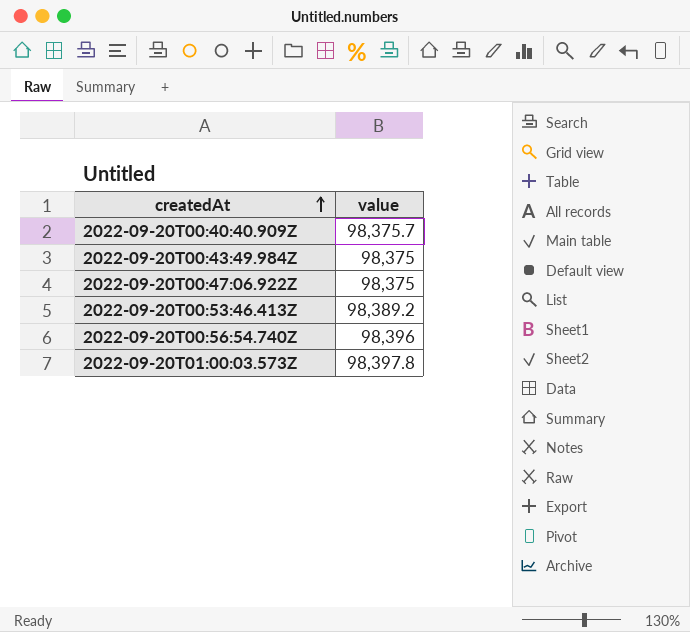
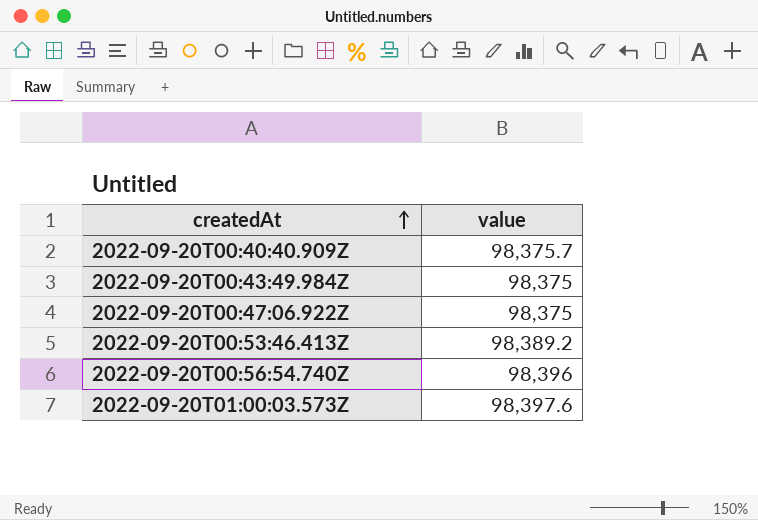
2022-09-20T01:00:03.573Z | value: 98,397.8 -> 98,397.6

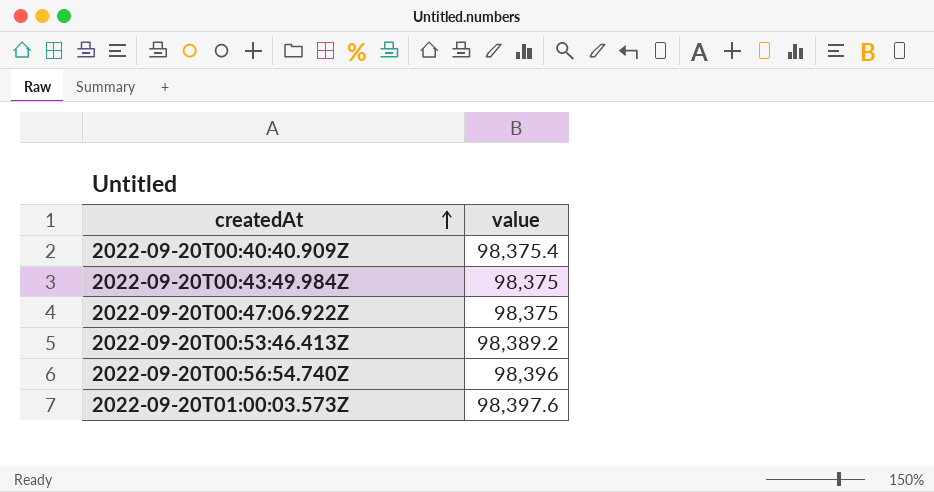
2022-09-20T00:40:40.909Z | value: 98,375.7 -> 98,375.4

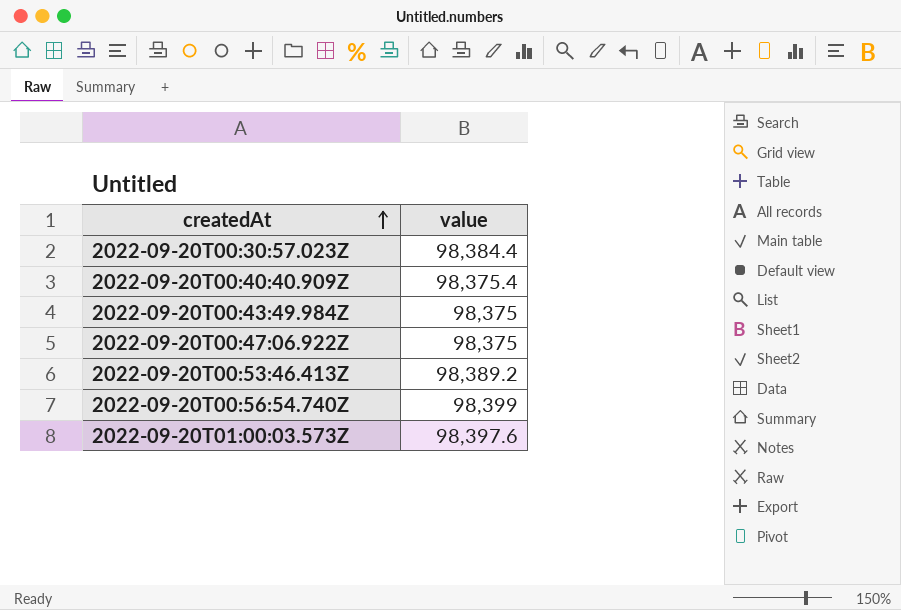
row 2022-09-20T00:30:57.023Z: none -> 98,384.4
2022-09-20T00:56:54.740Z | value: 98,396 -> 98,399

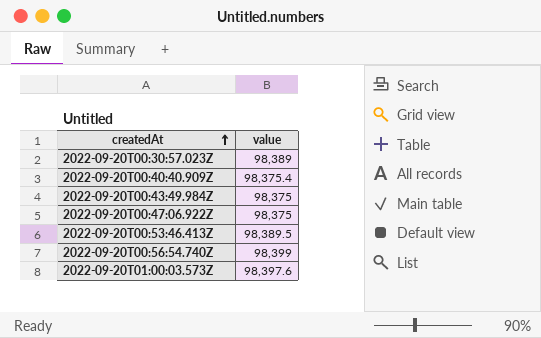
2022-09-20T00:30:57.023Z | value: 98,384.4 -> 98,389
2022-09-20T00:53:46.413Z | value: 98,389.2 -> 98,389.5

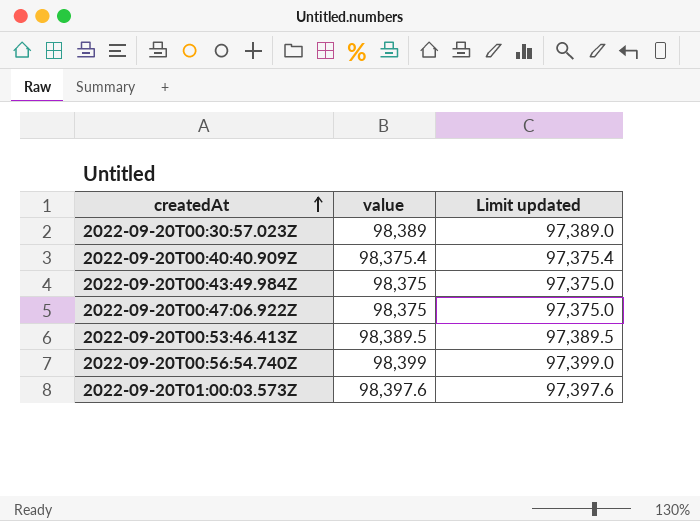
column Limit updated | formula: none -> [value] - 1000

